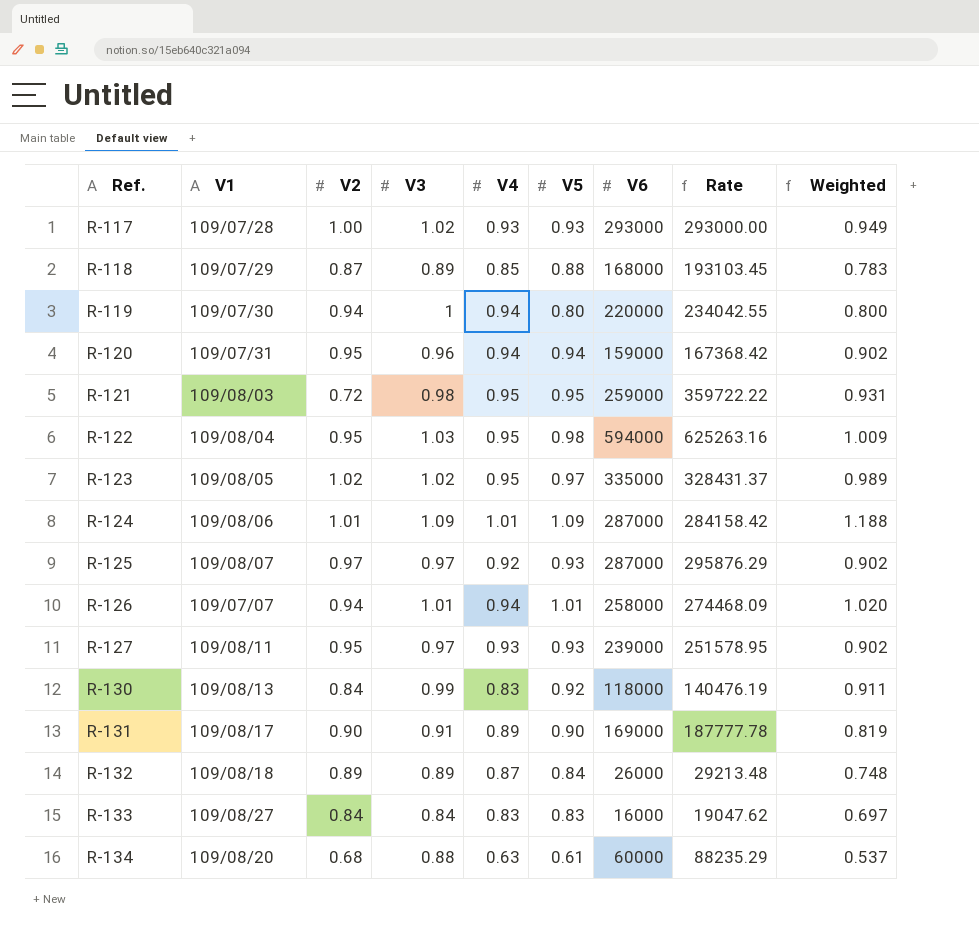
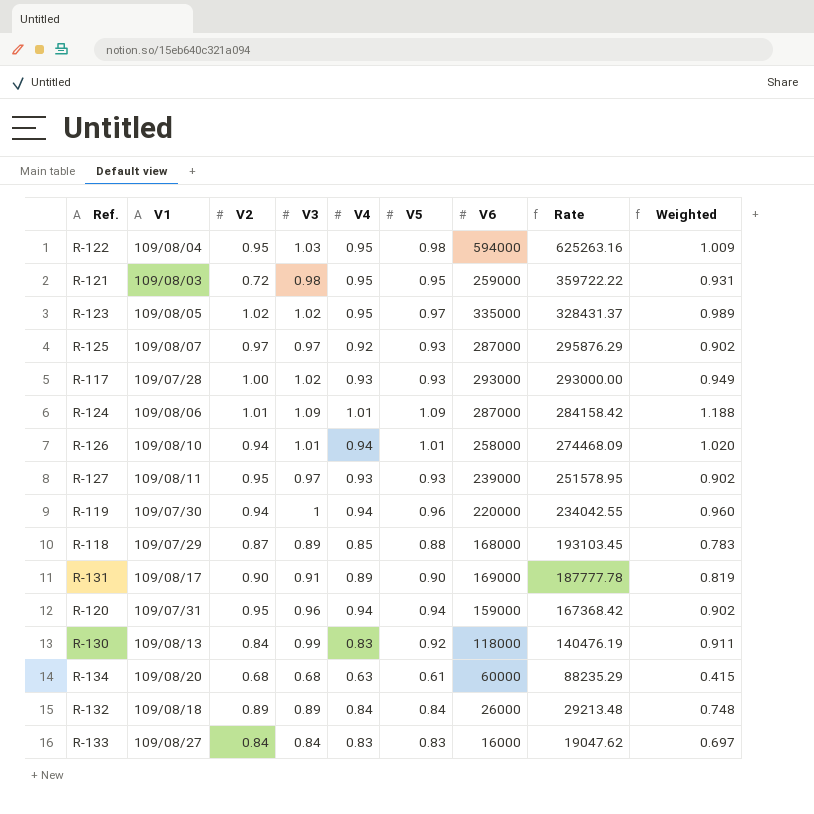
row order: Ref. ascending -> Rate descending
R-126 | V1: 109/07/07 -> 109/08/10
R-119 | V5: 0.80 -> 0.96
R-119 | Weighted: 0.800 -> 0.960
R-134 | V3: 0.88 -> 0.68
R-134 | Weighted: 0.537 -> 0.415
R-132 | V4: 0.87 -> 0.84

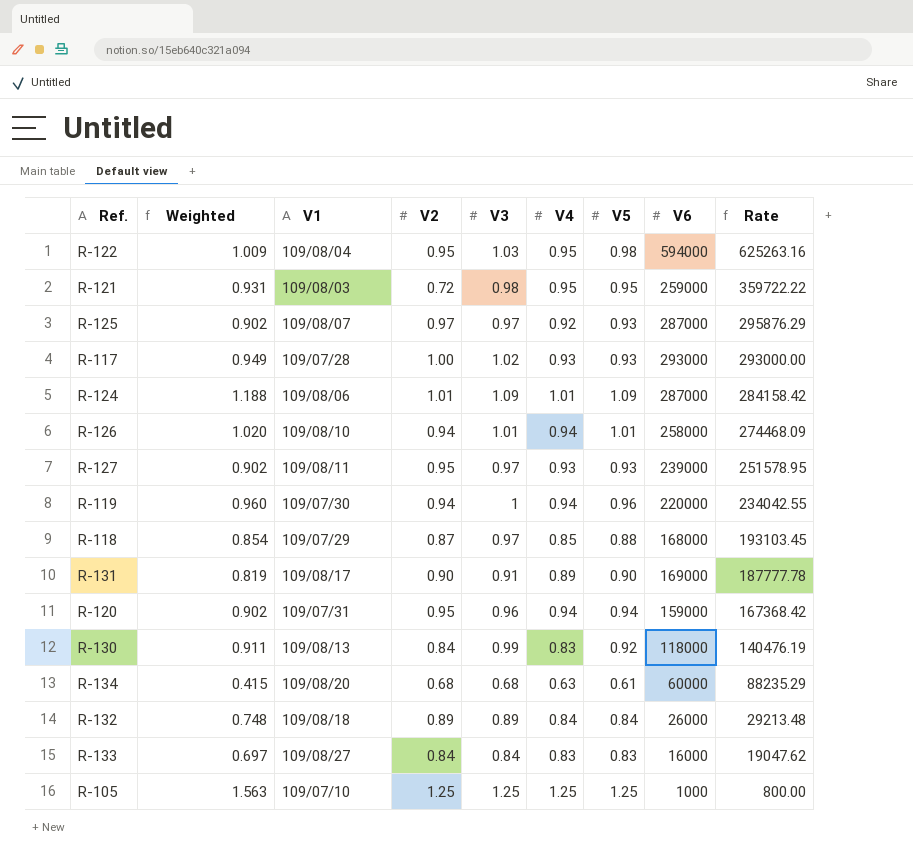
column Weighted | position: 9 -> 2
row R-123: 109/08/05 | 1.02 | 1.02 | 0.95 | 0.97 | 335000 | 328431.37 | 0.989 -> none
R-118 | Weighted: 0.783 -> 0.854
R-118 | V3: 0.89 -> 0.97
row R-105: none -> 1.563 | 109/07/10 | 1.25 | 1.25 | 1.25 | 1.25 | 1000 | 800.00

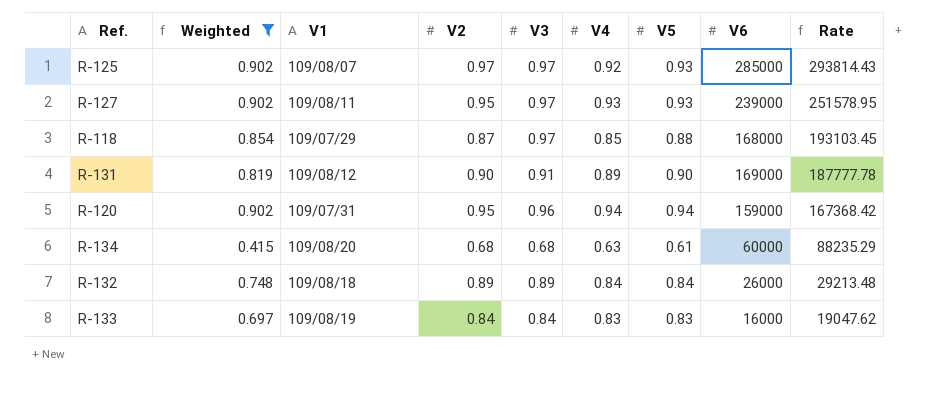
filter: none -> Weighted <= 0.902
R-125 | V6: 287000 -> 285000
R-125 | Rate: 295876.29 -> 293814.43
R-131 | V1: 109/08/17 -> 109/08/12
R-133 | V1: 109/08/27 -> 109/08/19

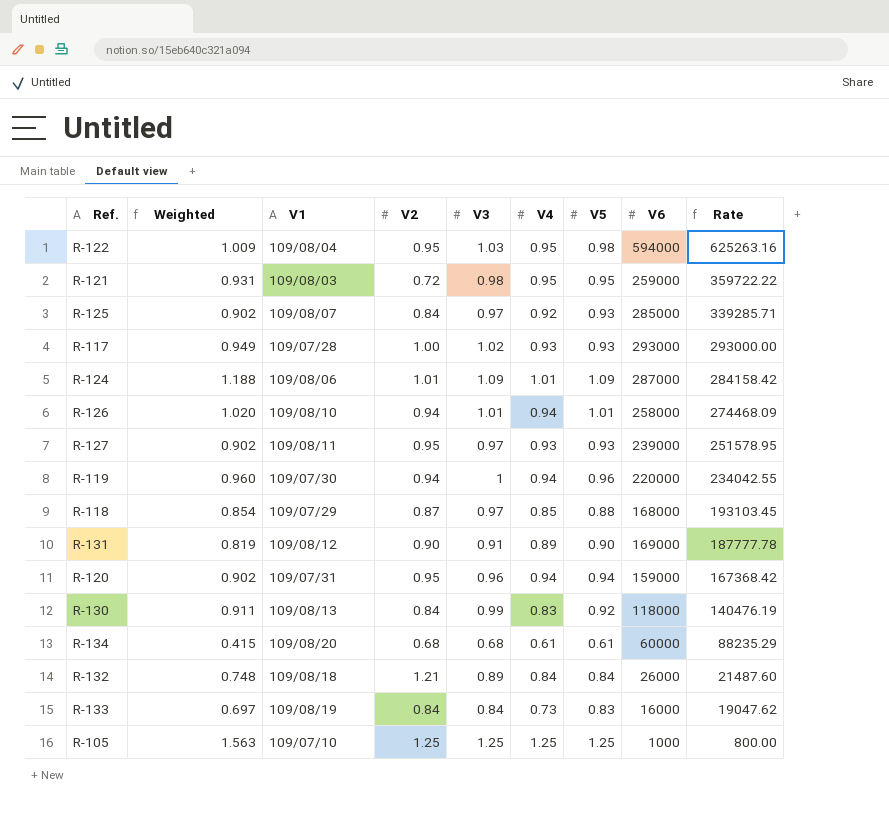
filter: Weighted <= 0.902 -> none
R-125 | V2: 0.97 -> 0.84
R-125 | Rate: 293814.43 -> 339285.71
R-134 | V4: 0.63 -> 0.61
R-132 | V2: 0.89 -> 1.21
R-132 | Rate: 29213.48 -> 21487.60
R-133 | V4: 0.83 -> 0.73

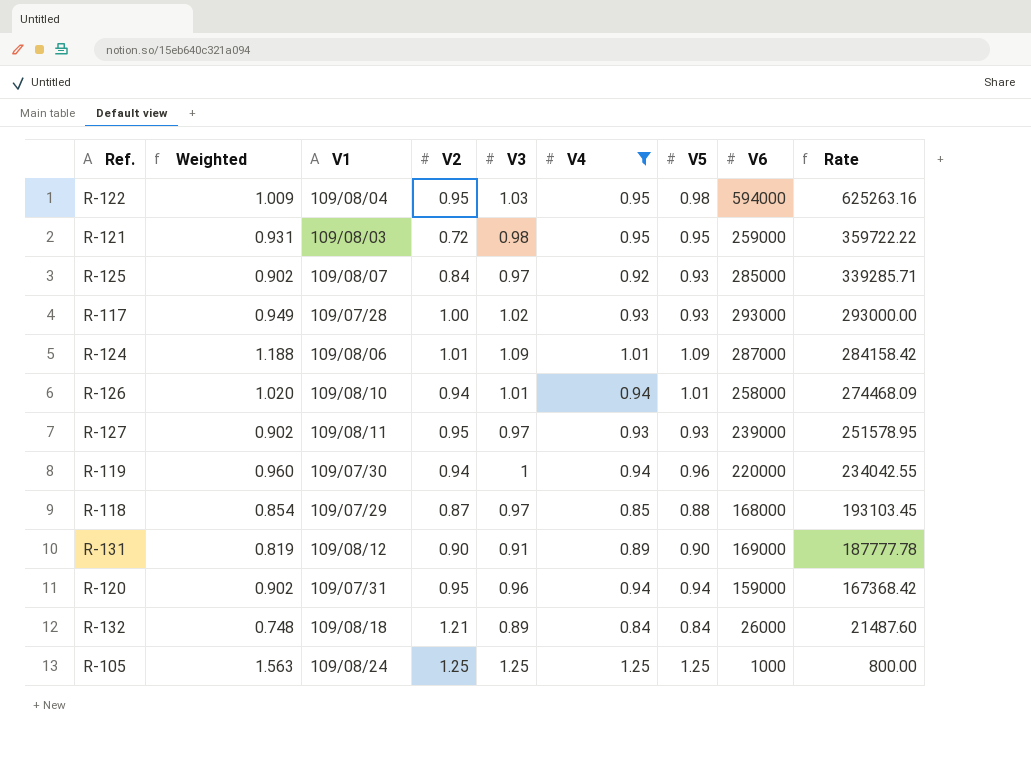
filter: none -> V4 >= 0.84
R-105 | V1: 109/07/10 -> 109/08/24

